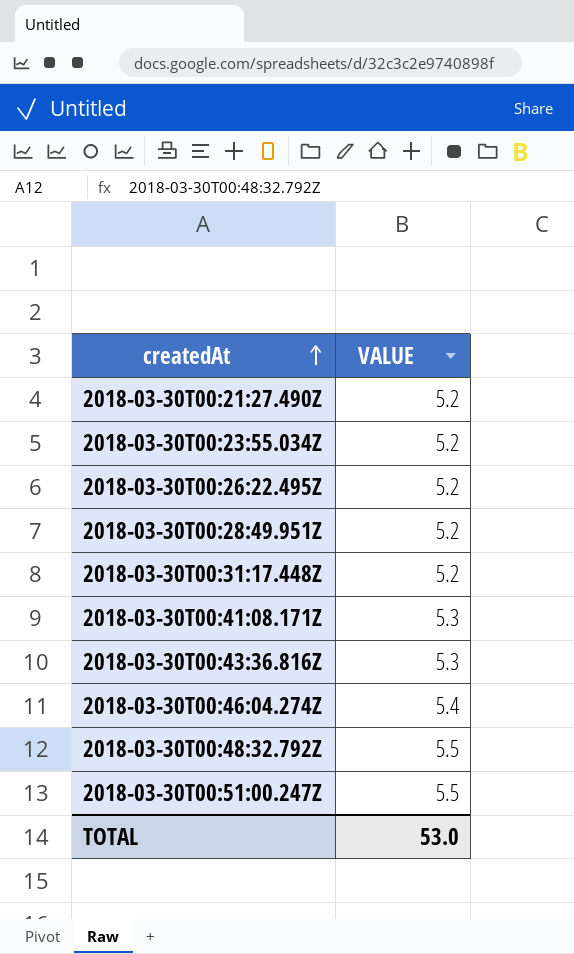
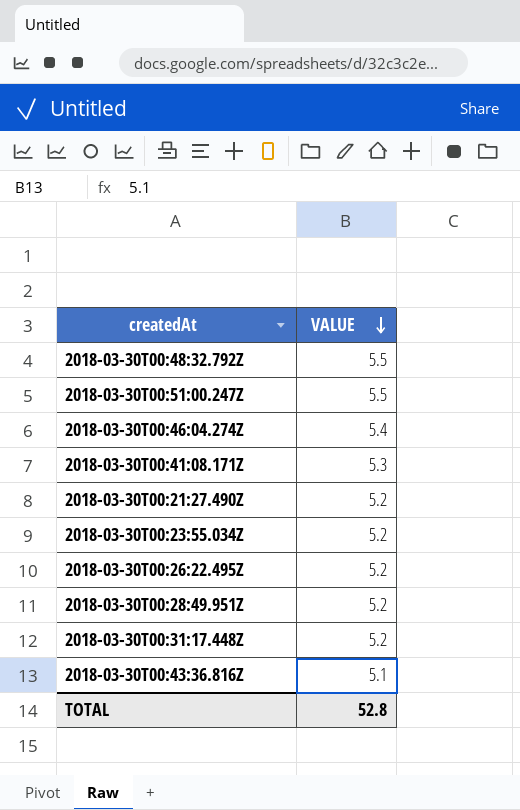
row order: createdAt ascending -> VALUE descending
2018-03-30T00:43:36.816Z | VALUE: 5.3 -> 5.1
TOTAL | VALUE: 53.0 -> 52.8

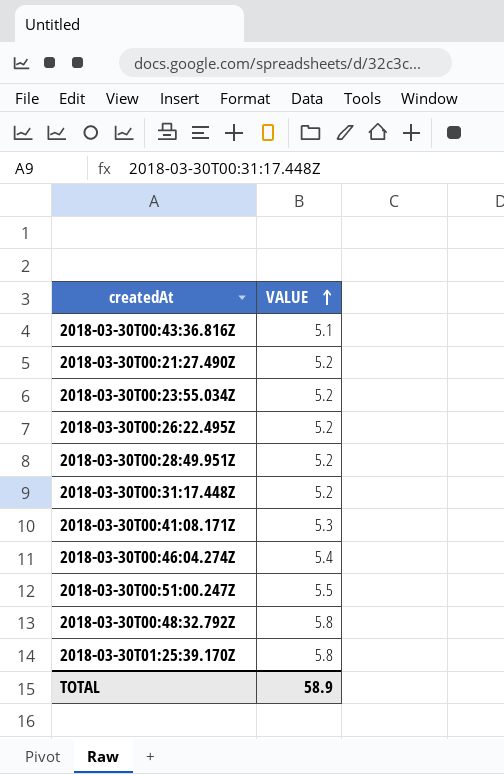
row order: VALUE descending -> VALUE ascending
2018-03-30T00:48:32.792Z | VALUE: 5.5 -> 5.8
row 2018-03-30T01:25:39.170Z: none -> 5.8
TOTAL | VALUE: 52.8 -> 58.9

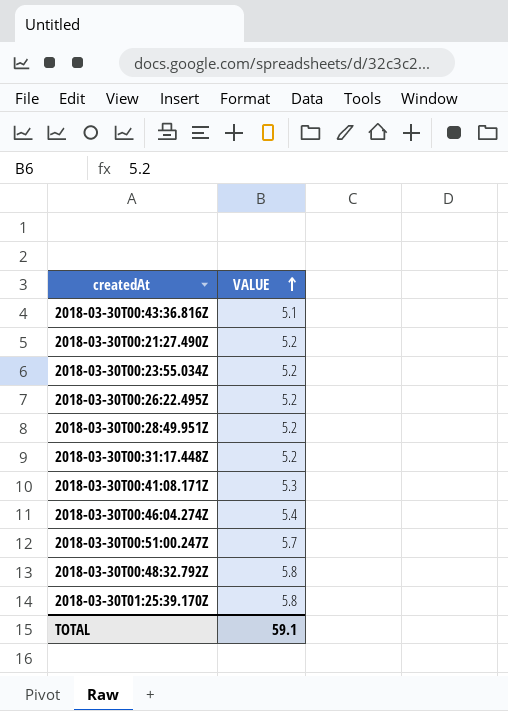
2018-03-30T00:51:00.247Z | VALUE: 5.5 -> 5.7
TOTAL | VALUE: 58.9 -> 59.1

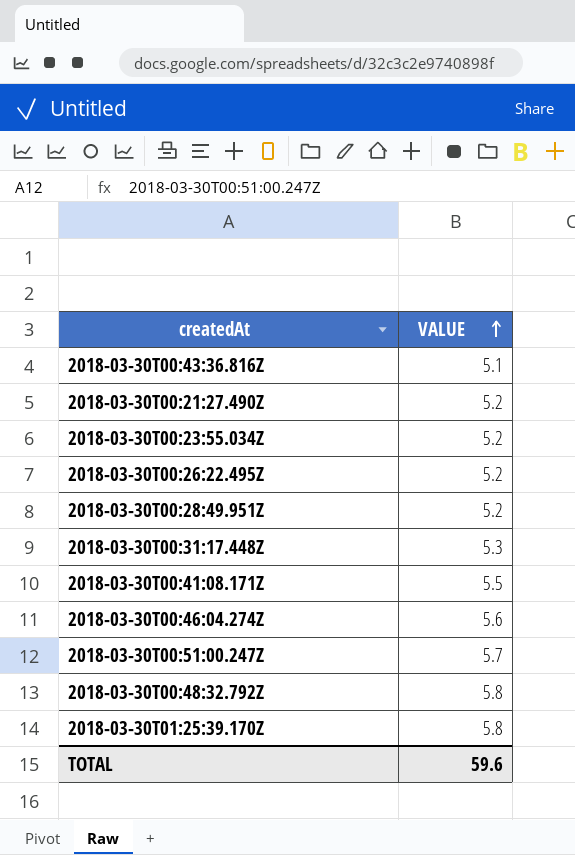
2018-03-30T00:31:17.448Z | VALUE: 5.2 -> 5.3
2018-03-30T00:41:08.171Z | VALUE: 5.3 -> 5.5
2018-03-30T00:46:04.274Z | VALUE: 5.4 -> 5.6
TOTAL | VALUE: 59.1 -> 59.6

